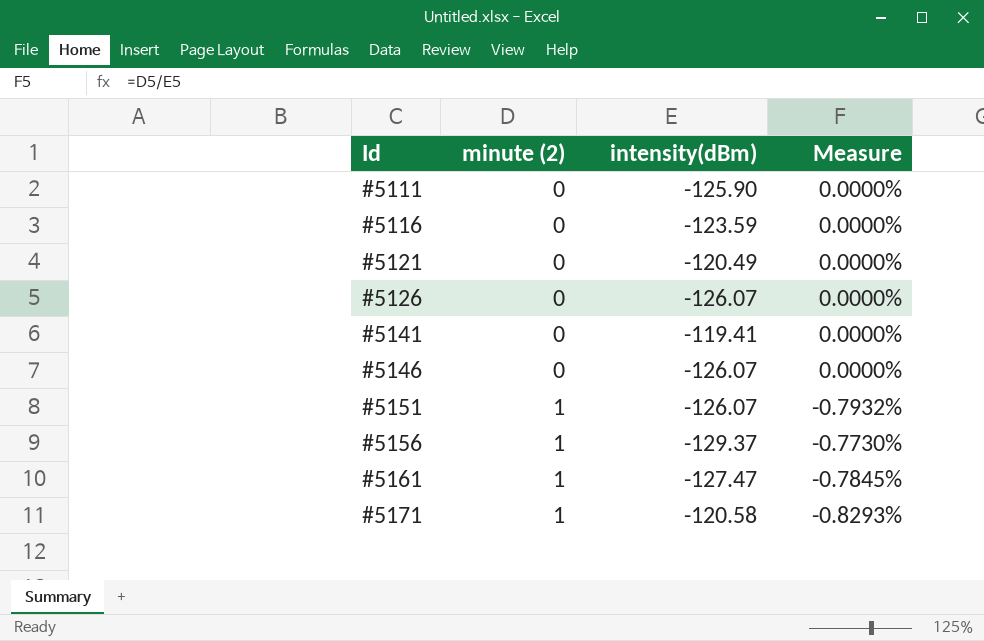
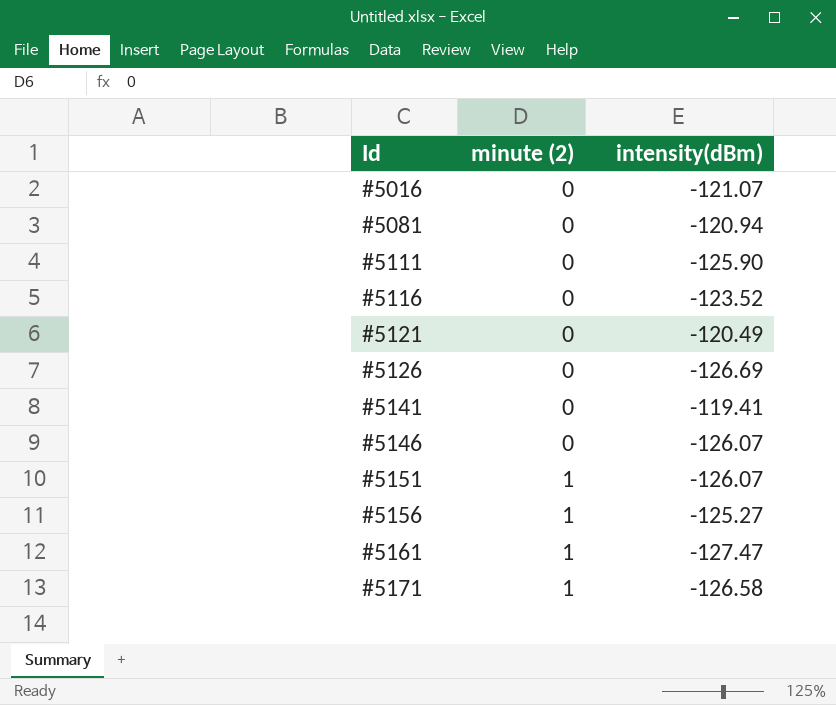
column Measure | formula: [minute (2)] / [intensity(dBm)] -> none
row #5016: none -> 0 | -121.07
row #5081: none -> 0 | -120.94
#5116 | intensity(dBm): -123.59 -> -123.52
#5126 | intensity(dBm): -126.07 -> -126.69
#5156 | intensity(dBm): -129.37 -> -125.27
#5171 | intensity(dBm): -120.58 -> -126.58

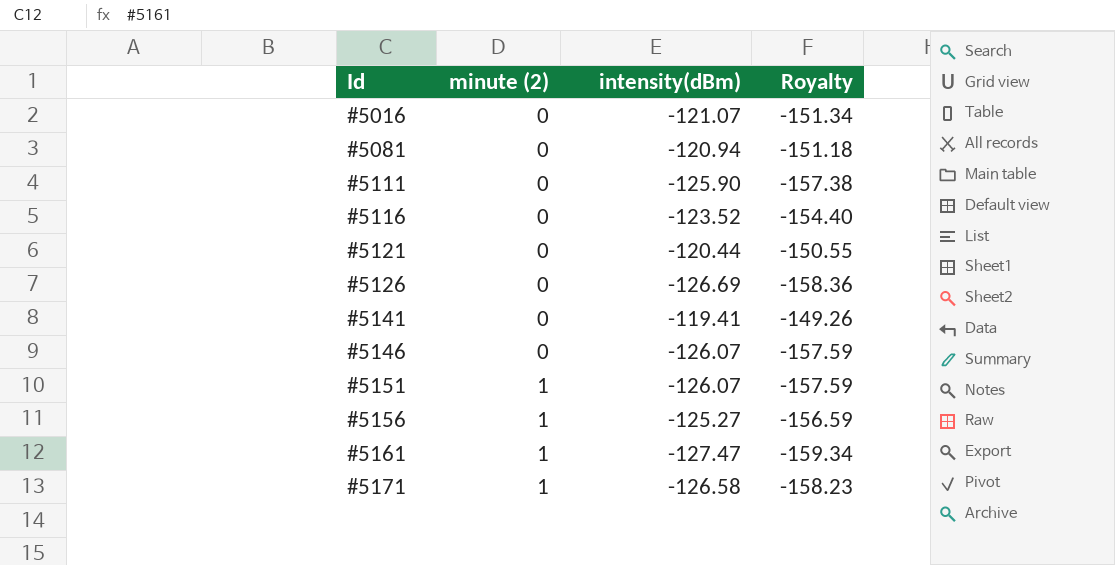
column Royalty | formula: none -> [intensity(dBm)] * 1.25
#5121 | intensity(dBm): -120.49 -> -120.44

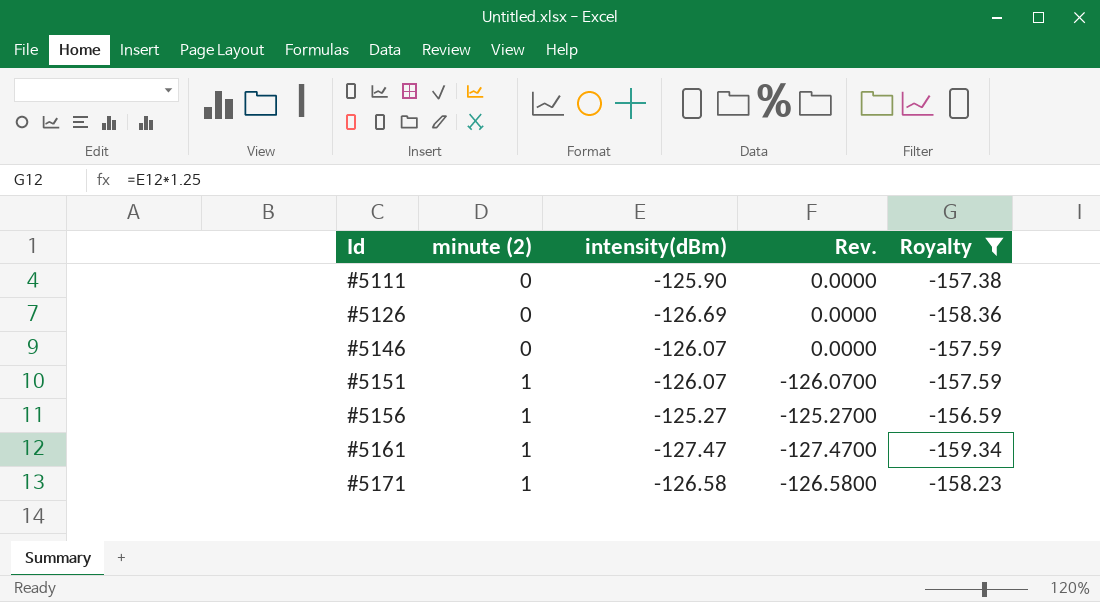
filter: none -> Royalty <= -156.59
column Rev. | formula: none -> [minute (2)] * [intensity(dBm)]

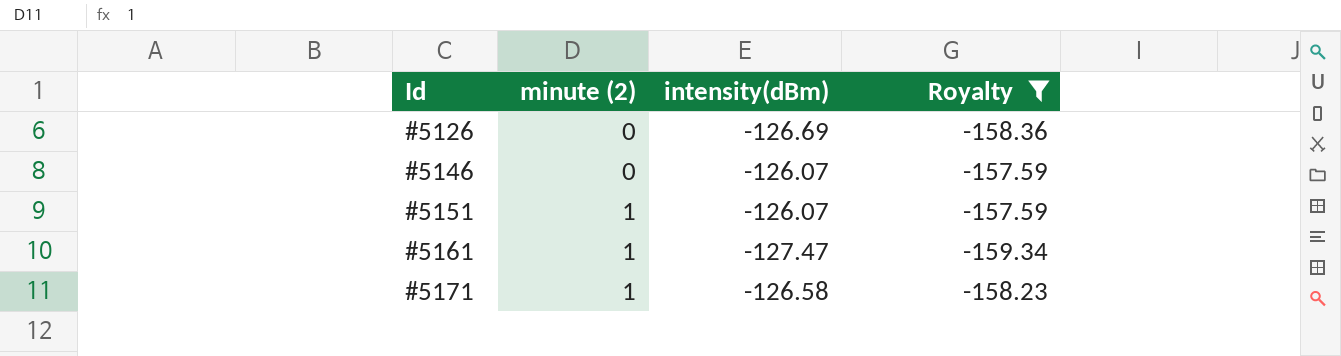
column Rev. | formula: [minute (2)] * [intensity(dBm)] -> none
row #5111: 0 | -125.90 | 0.0000 | -157.38 -> none
row #5156: 1 | -125.27 | -125.2700 | -156.59 -> none

